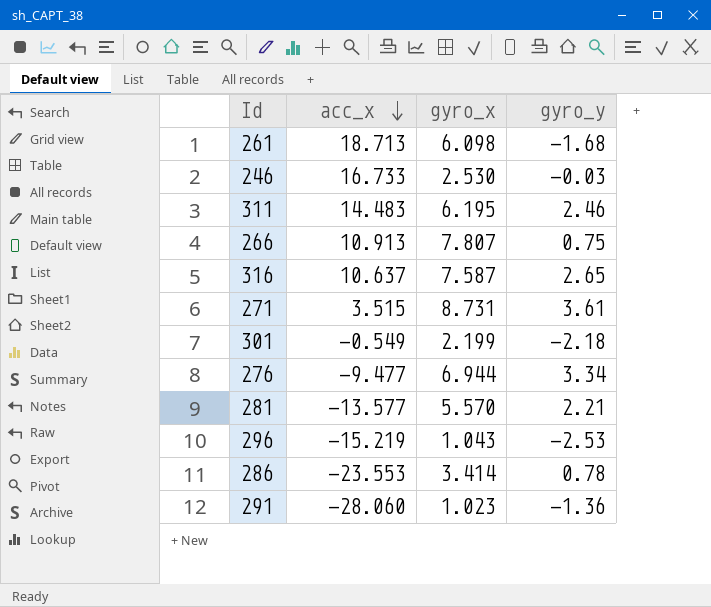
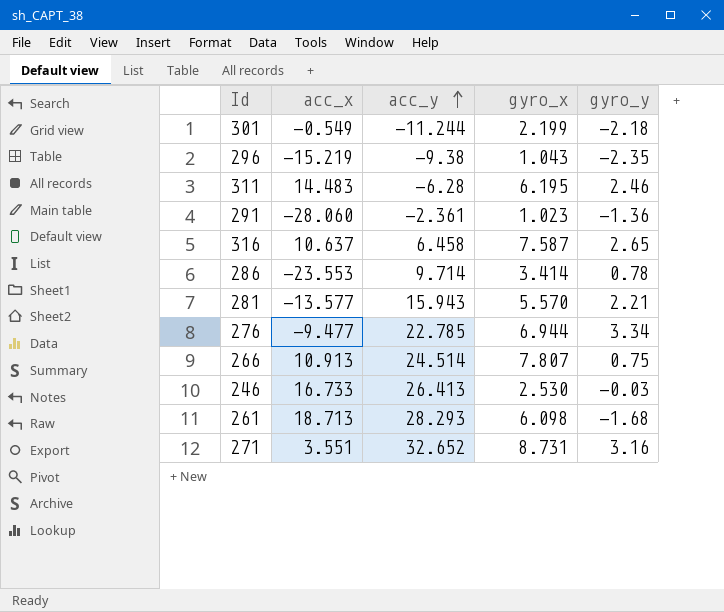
row order: acc_x descending -> acc_y ascending
column acc_y | position: none -> 3
296 | gyro_y: -2.53 -> -2.35
271 | acc_x: 3.515 -> 3.551
271 | gyro_y: 3.61 -> 3.16

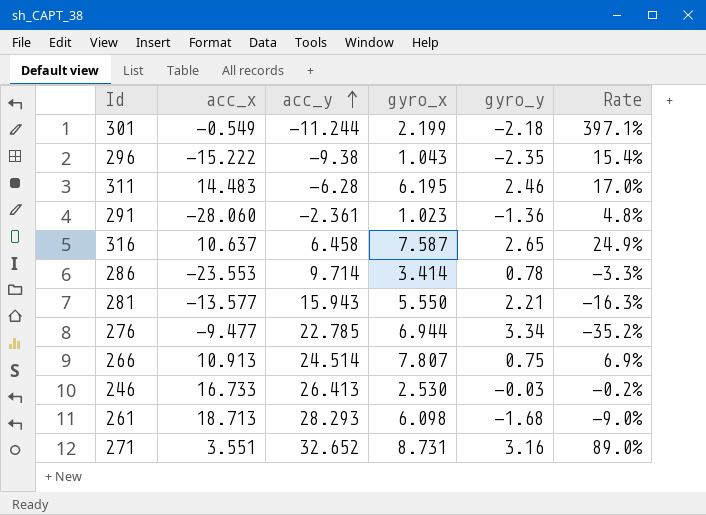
column Rate | formula: none -> [gyro_y] / [acc_x]
296 | acc_x: -15.219 -> -15.222
281 | gyro_x: 5.570 -> 5.550

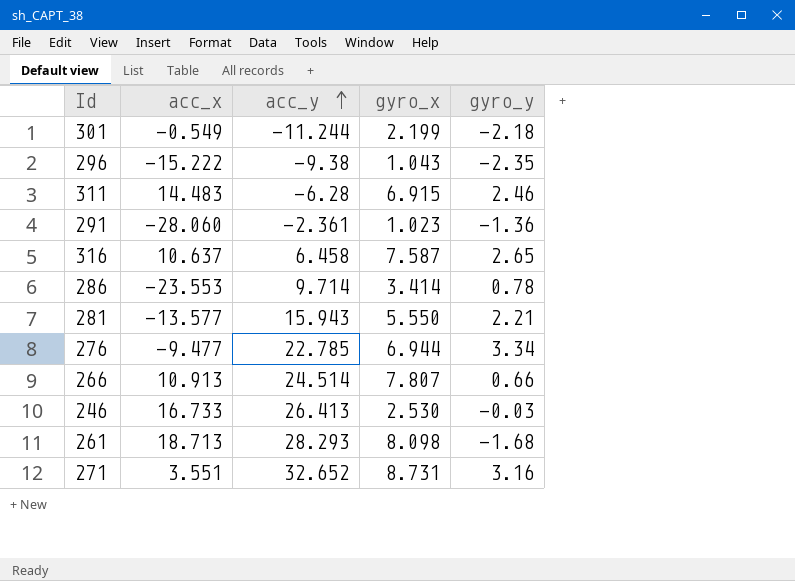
column Rate | formula: [gyro_y] / [acc_x] -> none
311 | gyro_x: 6.195 -> 6.915
266 | gyro_y: 0.75 -> 0.66
261 | gyro_x: 6.098 -> 8.098

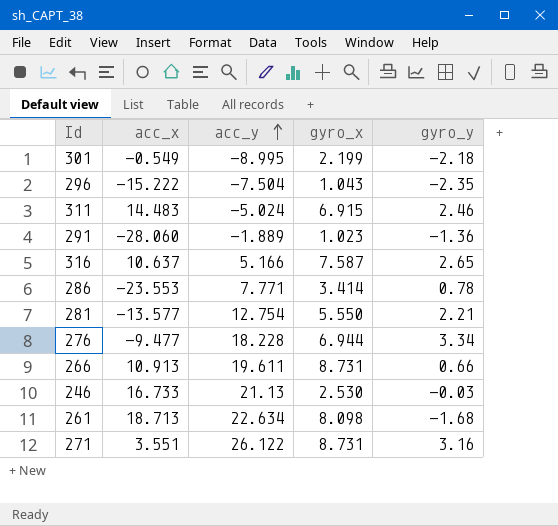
301 | acc_y: -11.244 -> -8.995
296 | acc_y: -9.38 -> -7.504
311 | acc_y: -6.28 -> -5.024
291 | acc_y: -2.361 -> -1.889
316 | acc_y: 6.458 -> 5.166
286 | acc_y: 9.714 -> 7.771
281 | acc_y: 15.943 -> 12.754
276 | acc_y: 22.785 -> 18.228
266 | acc_y: 24.514 -> 19.611
266 | gyro_x: 7.807 -> 8.731
246 | acc_y: 26.413 -> 21.13
261 | acc_y: 28.293 -> 22.634
271 | acc_y: 32.652 -> 26.122

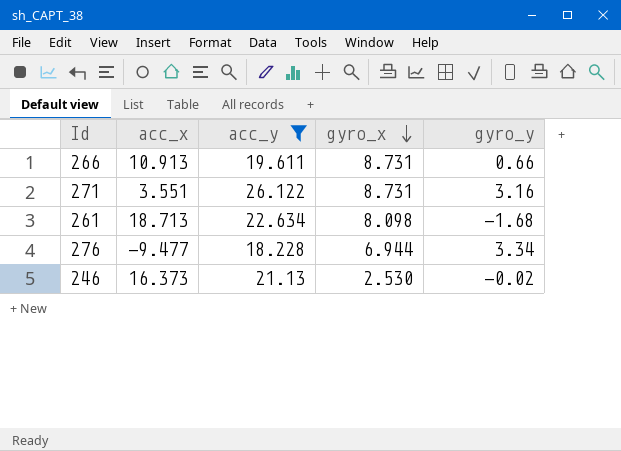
filter: none -> acc_y >= 18.228
row order: acc_y ascending -> gyro_x descending
246 | acc_x: 16.733 -> 16.373
246 | gyro_y: -0.03 -> -0.02

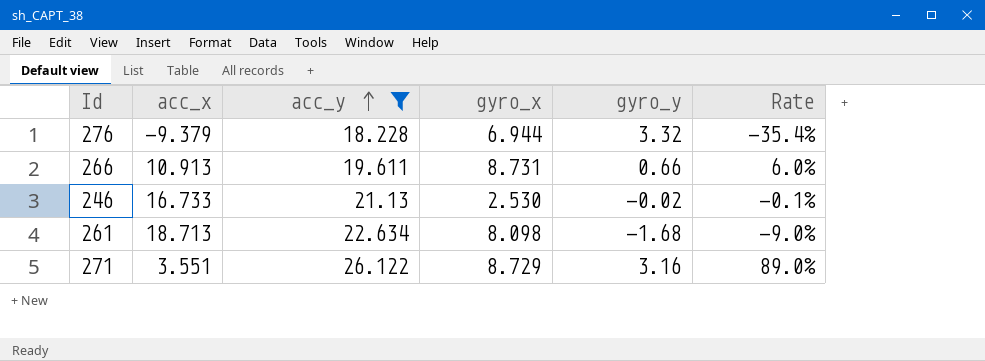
row order: gyro_x descending -> acc_y ascending
column Rate | formula: none -> [gyro_y] / [acc_x]
276 | acc_x: -9.477 -> -9.379
276 | gyro_y: 3.34 -> 3.32
246 | acc_x: 16.373 -> 16.733
271 | gyro_x: 8.731 -> 8.729

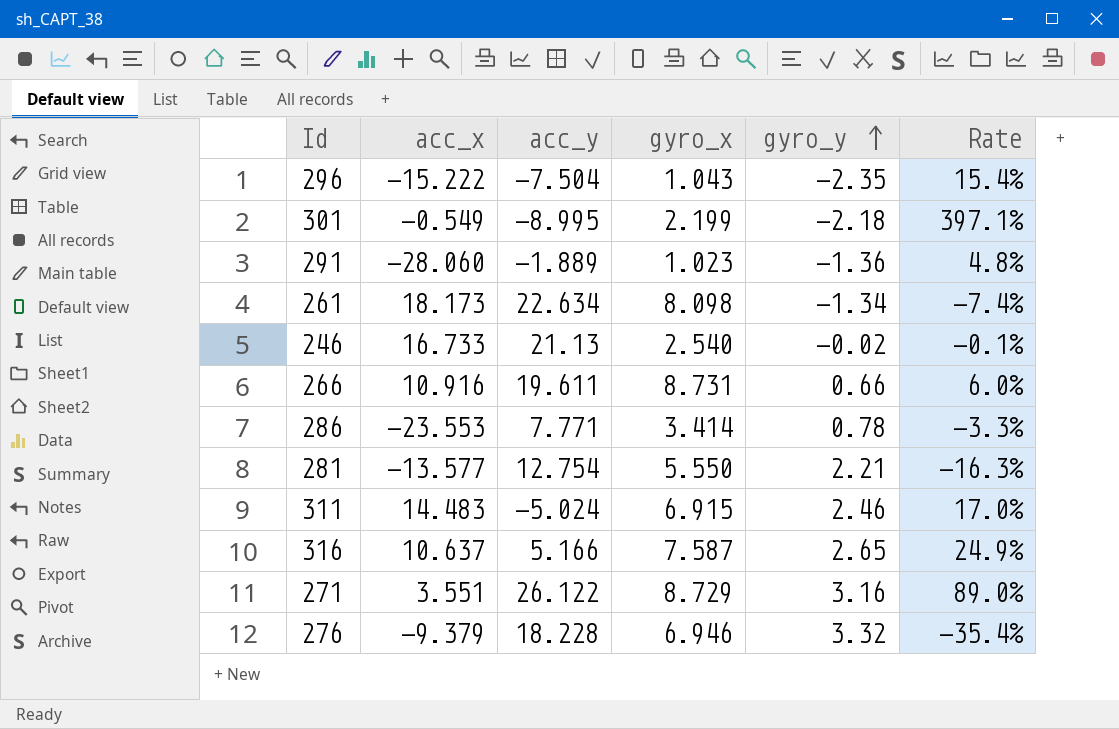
filter: acc_y >= 18.228 -> none
row order: acc_y ascending -> gyro_y ascending
261 | acc_x: 18.713 -> 18.173
261 | gyro_y: -1.68 -> -1.34
261 | Rate: -9.0% -> -7.4%
246 | gyro_x: 2.530 -> 2.540
266 | acc_x: 10.913 -> 10.916
276 | gyro_x: 6.944 -> 6.946

